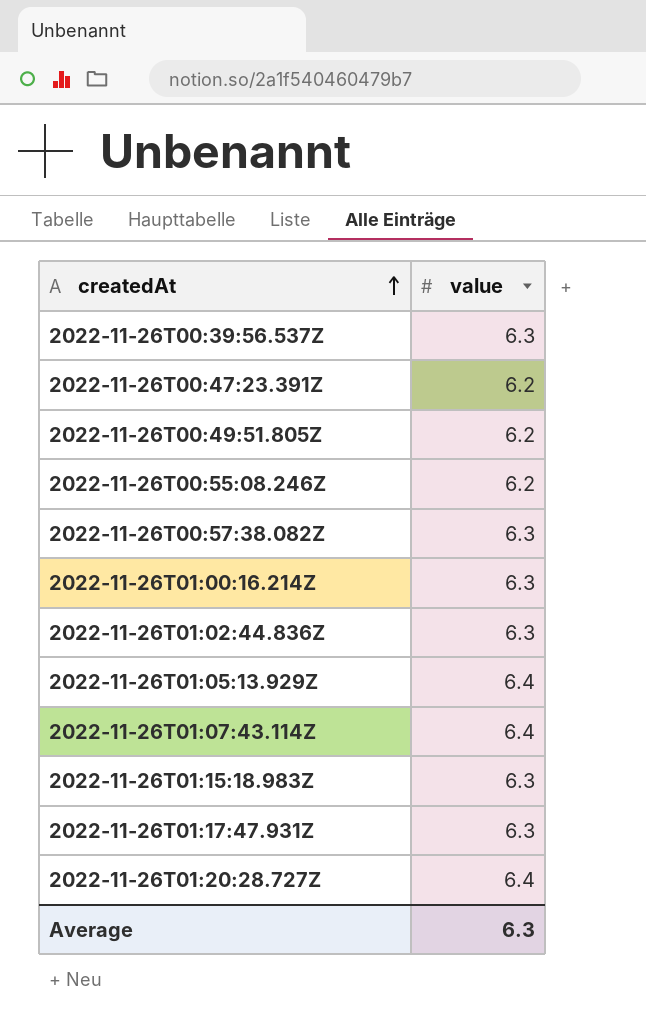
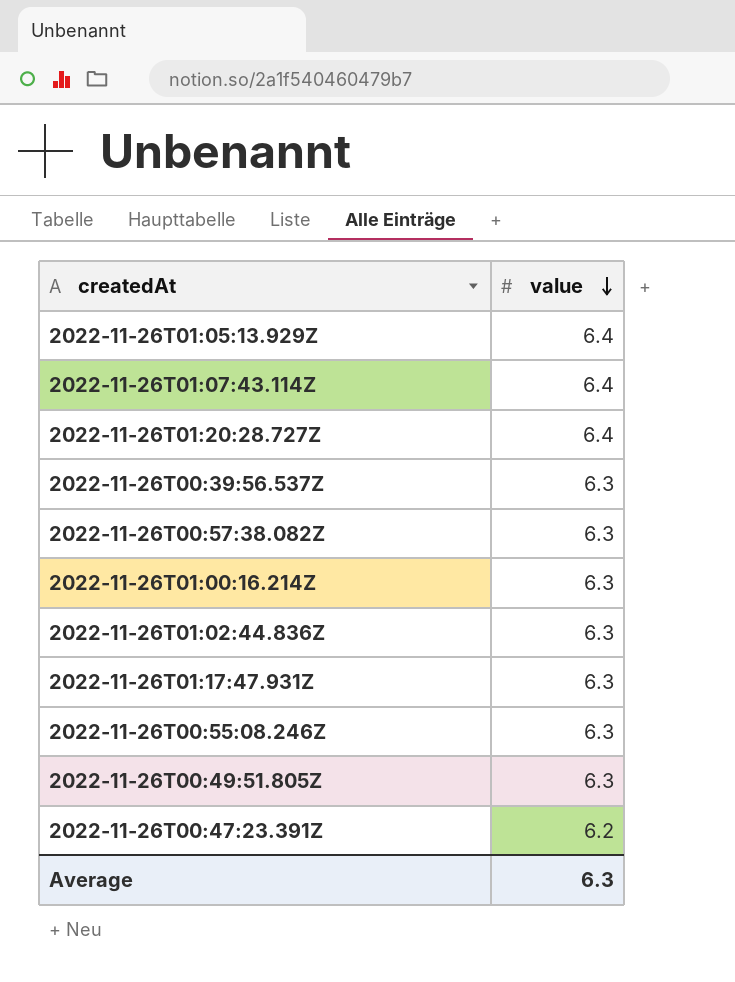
row order: createdAt ascending -> value descending
row 2022-11-26T01:15:18.983Z: 6.3 -> none
2022-11-26T00:55:08.246Z | value: 6.2 -> 6.3
2022-11-26T00:49:51.805Z | value: 6.2 -> 6.3

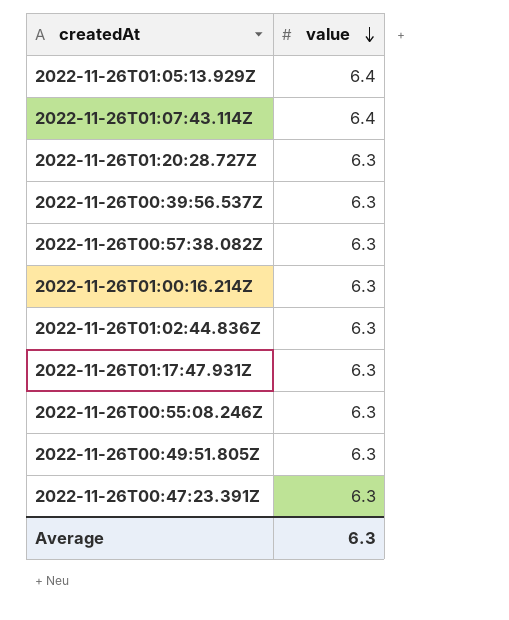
2022-11-26T01:20:28.727Z | value: 6.4 -> 6.3
2022-11-26T00:47:23.391Z | value: 6.2 -> 6.3

